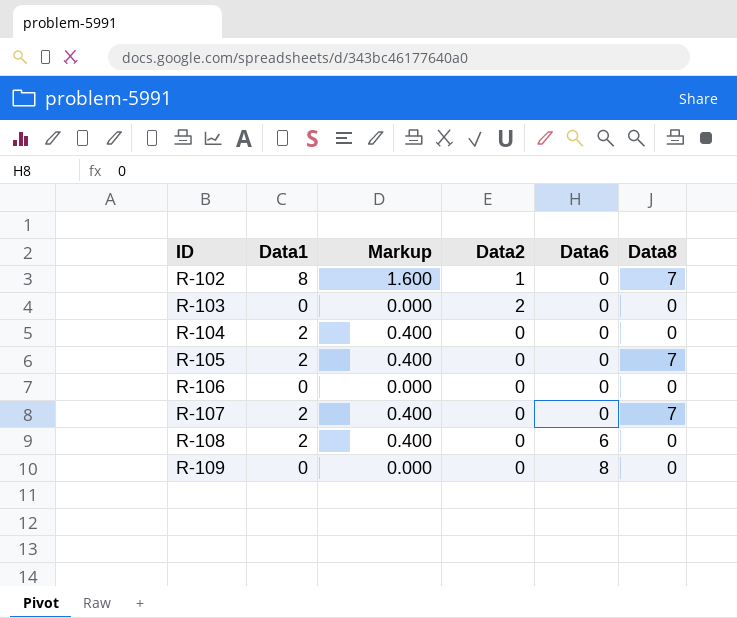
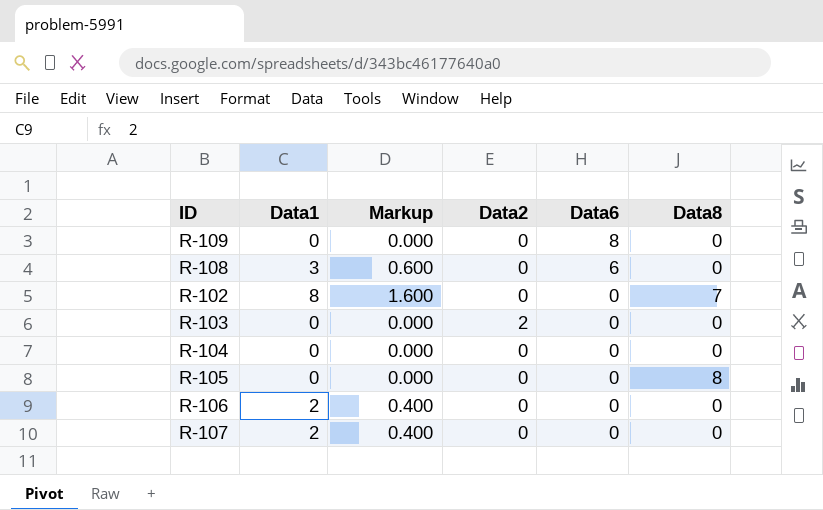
row order: ID ascending -> Data6 descending
R-108 | Data1: 2 -> 3
R-108 | Markup: 0.400 -> 0.600
R-102 | Data2: 1 -> 0
R-104 | Data1: 2 -> 0
R-104 | Markup: 0.400 -> 0.000
R-105 | Data1: 2 -> 0
R-105 | Markup: 0.400 -> 0.000
R-105 | Data8: 7 -> 8
R-106 | Data1: 0 -> 2
R-106 | Markup: 0.000 -> 0.400
R-107 | Data8: 7 -> 0

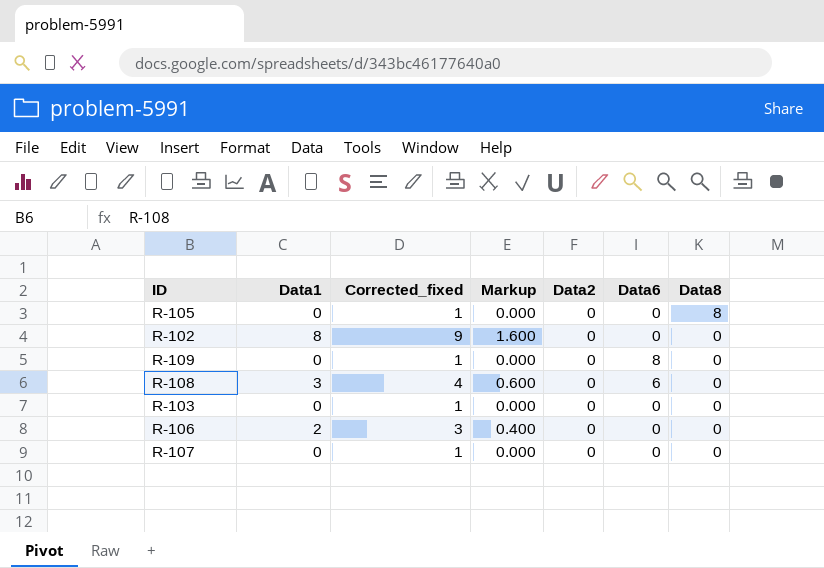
row order: Data6 descending -> Data8 descending
column Corrected_fixed | formula: none -> [Data1] + 1
row R-104: 0 | 0.000 | 0 | 0 | 0 -> none
R-102 | Data8: 7 -> 0
R-103 | Data2: 2 -> 0
R-107 | Data1: 2 -> 0
R-107 | Markup: 0.400 -> 0.000

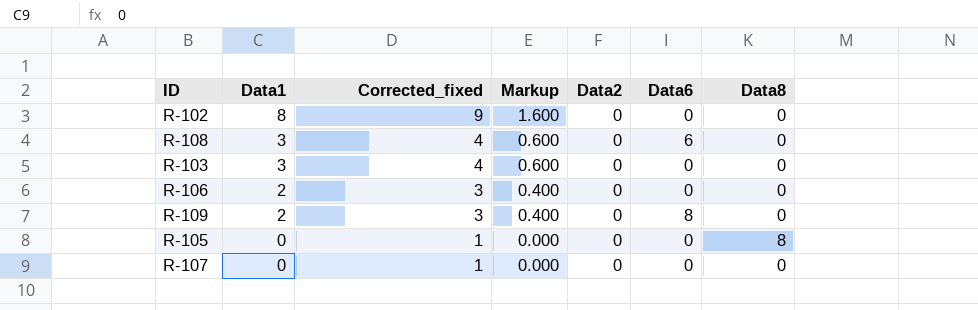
row order: Data8 descending -> Data1 descending
R-103 | Data1: 0 -> 3
R-103 | Corrected_fixed: 1 -> 4
R-103 | Markup: 0.000 -> 0.600
R-109 | Data1: 0 -> 2
R-109 | Corrected_fixed: 1 -> 3
R-109 | Markup: 0.000 -> 0.400

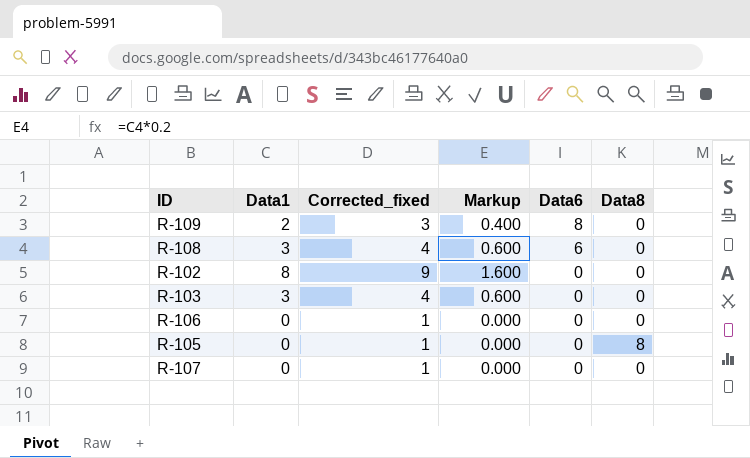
row order: Data1 descending -> Data6 descending
column Data2 | position: 5 -> none
R-106 | Data1: 2 -> 0
R-106 | Corrected_fixed: 3 -> 1
R-106 | Markup: 0.400 -> 0.000

